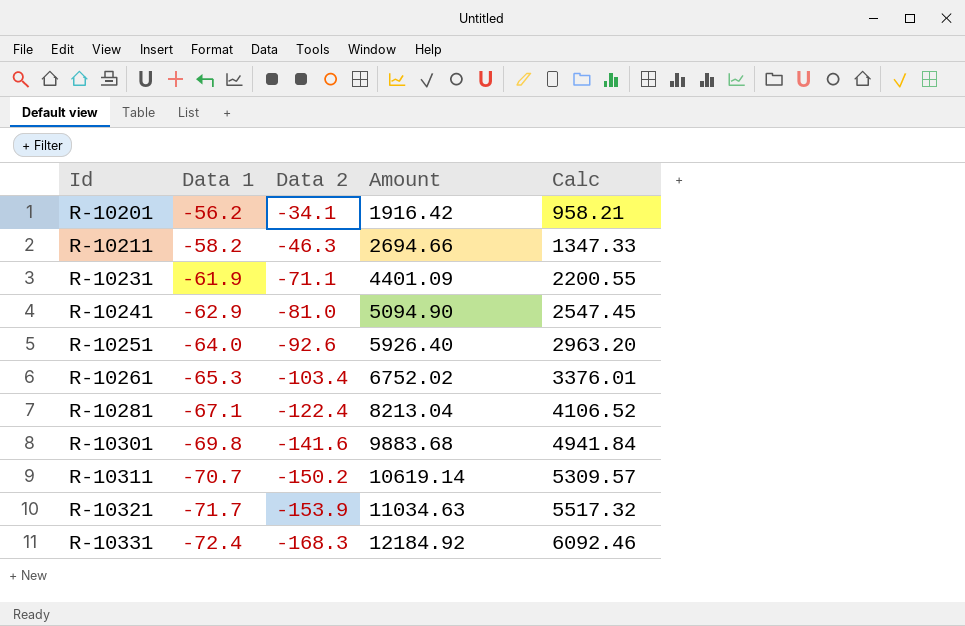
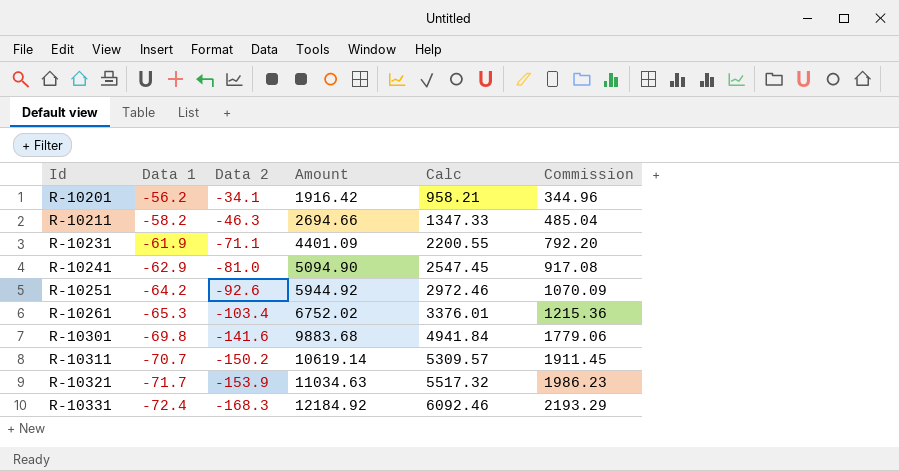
column Commission | formula: none -> [Amount] * 0.18
row R-10281: -67.1 | -122.4 | 8213.04 | 4106.52 -> none
R-10251 | Data 1: -64.0 -> -64.2
R-10251 | Amount: 5926.40 -> 5944.92
R-10251 | Calc: 2963.20 -> 2972.46

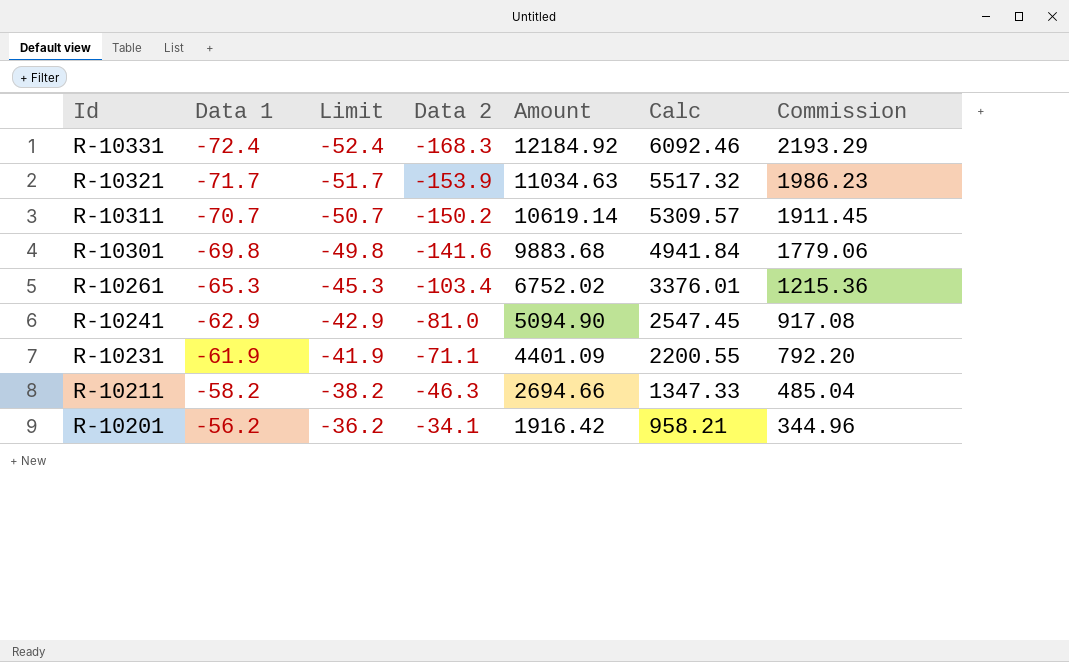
row order: Id ascending -> Id descending
column Limit | formula: none -> [Data 1] + 20
row R-10251: -64.2 | -92.6 | 5944.92 | 2972.46 | 1070.09 -> none

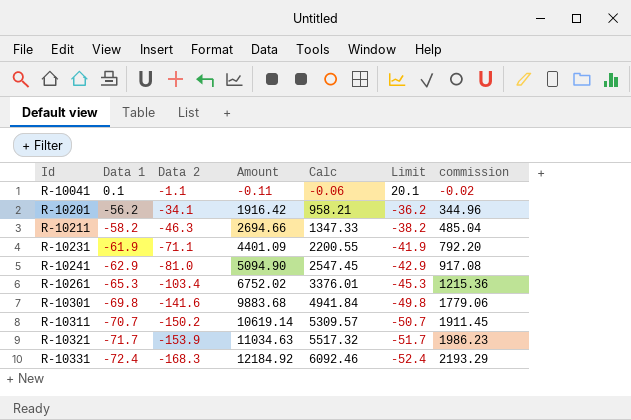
row order: Id descending -> Id ascending
column Limit | position: 3 -> 6
column name: Commission -> commission
row R-10041: none -> 0.1 | -1.1 | -0.11 | -0.06 | 20.1 | -0.02

